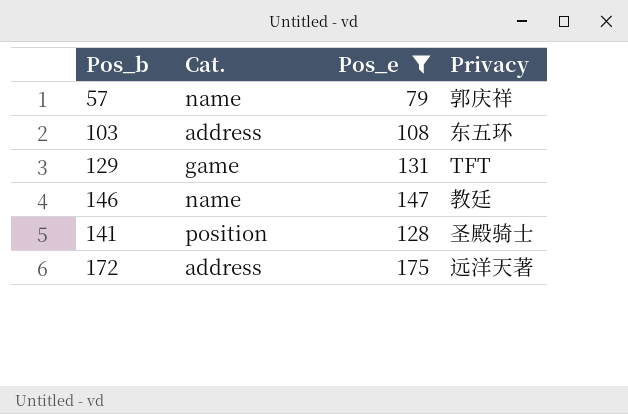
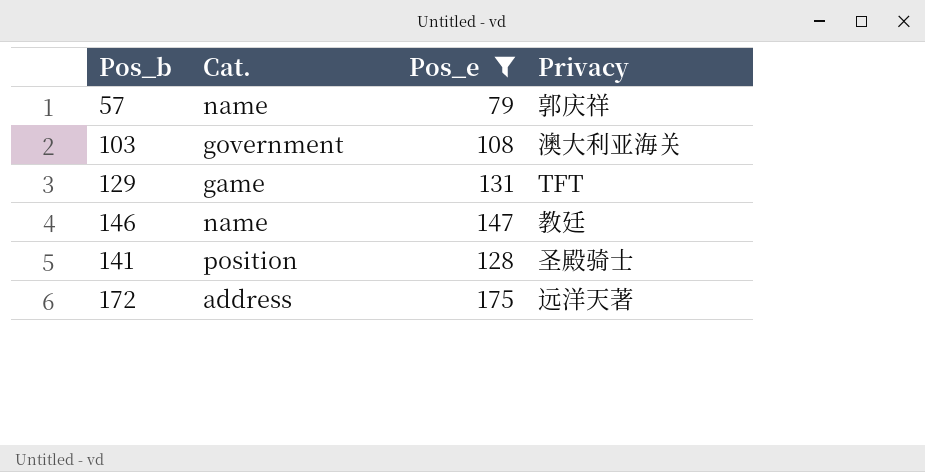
103 | Cat.: address -> government
103 | Privacy: 东五环 -> 澳大利亚海关

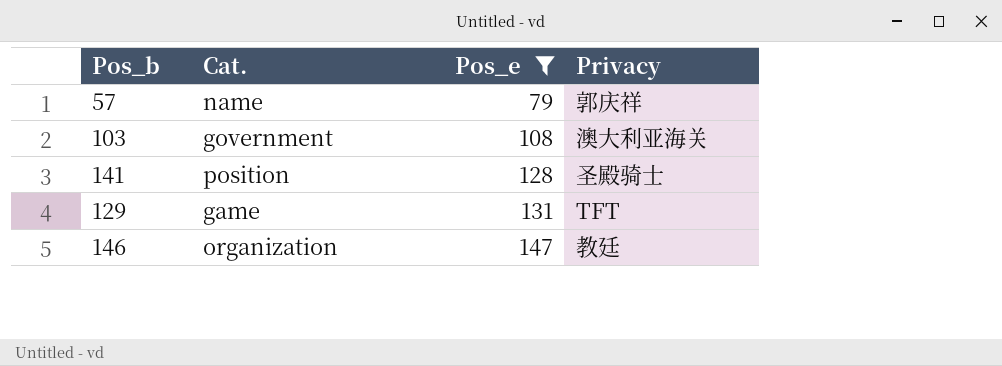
row order: none -> Pos_e ascending
row 172: address | 175 | 远洋天著 -> none
146 | Cat.: name -> organization

